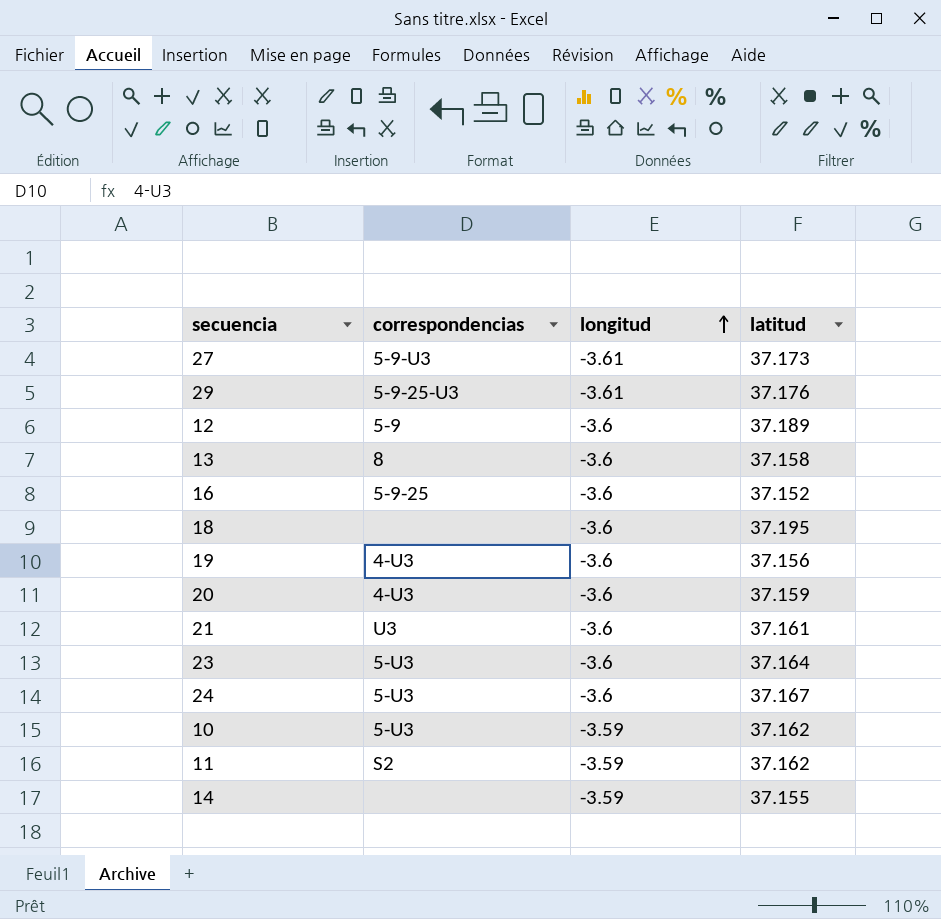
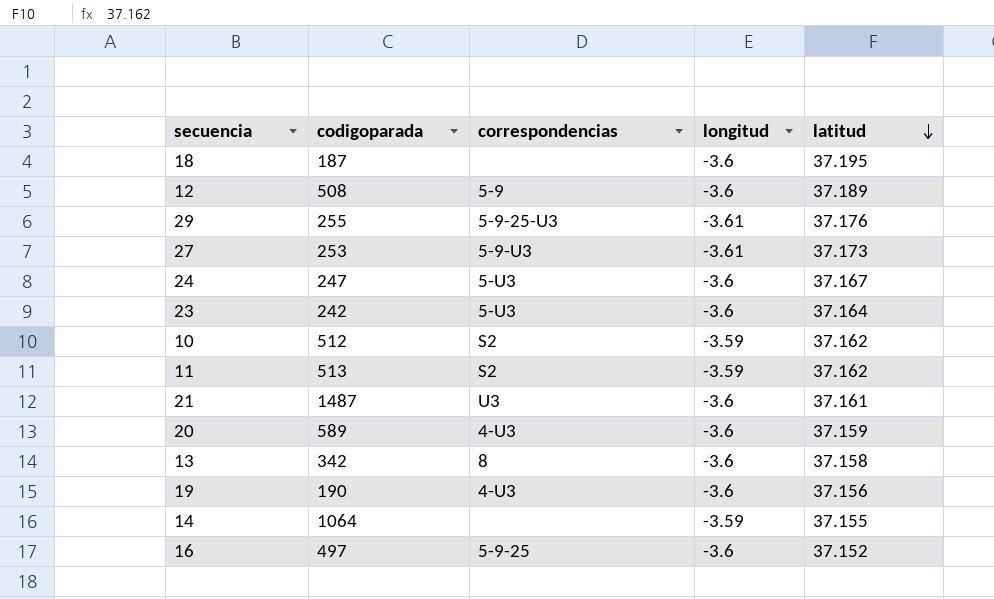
row order: longitud ascending -> latitud descending
column codigoparada | position: none -> 2
10 | correspondencias: 5-U3 -> S2

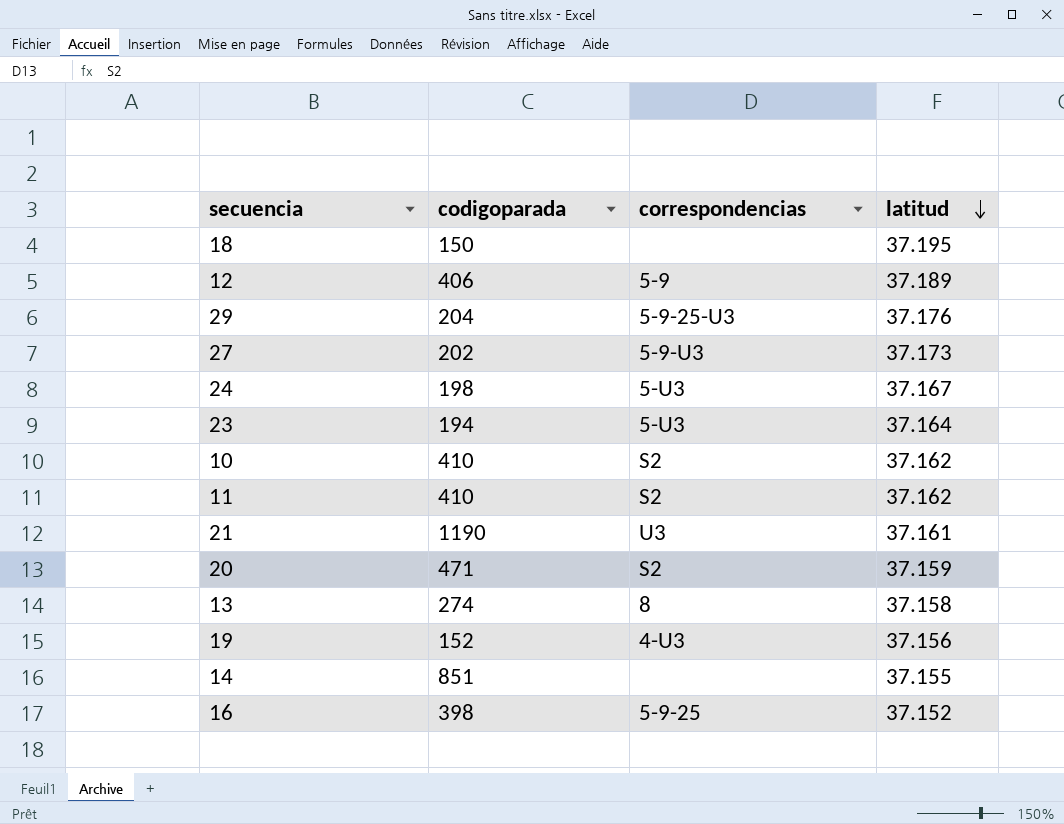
column longitud | position: 4 -> none
18 | codigoparada: 187 -> 150
12 | codigoparada: 508 -> 406
29 | codigoparada: 255 -> 204
27 | codigoparada: 253 -> 202
24 | codigoparada: 247 -> 198
23 | codigoparada: 242 -> 194
10 | codigoparada: 512 -> 410
11 | codigoparada: 513 -> 410
21 | codigoparada: 1487 -> 1190
20 | codigoparada: 589 -> 471
20 | correspondencias: 4-U3 -> S2
13 | codigoparada: 342 -> 274
19 | codigoparada: 190 -> 152
14 | codigoparada: 1064 -> 851
16 | codigoparada: 497 -> 398

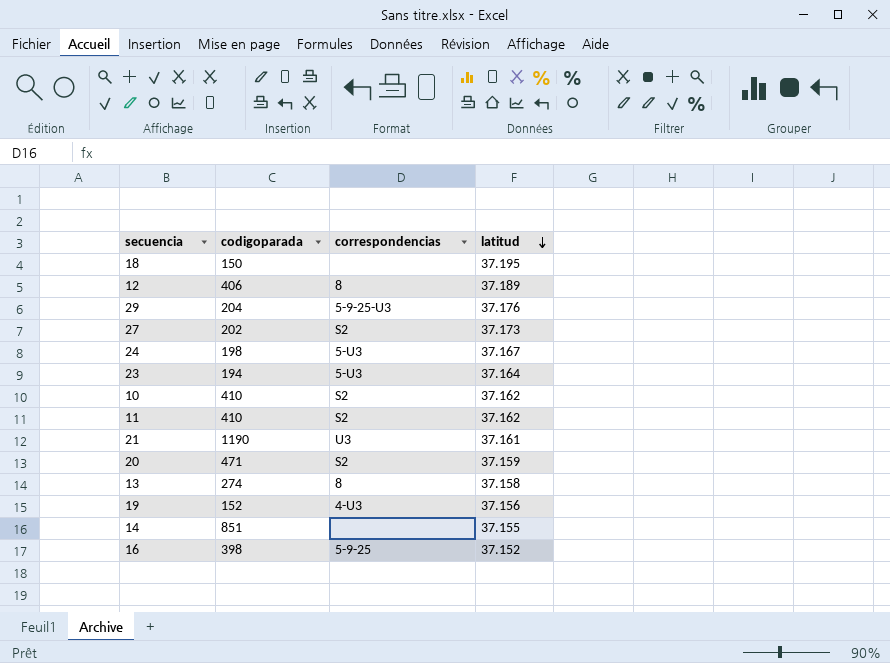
12 | correspondencias: 5-9 -> 8
27 | correspondencias: 5-9-U3 -> S2

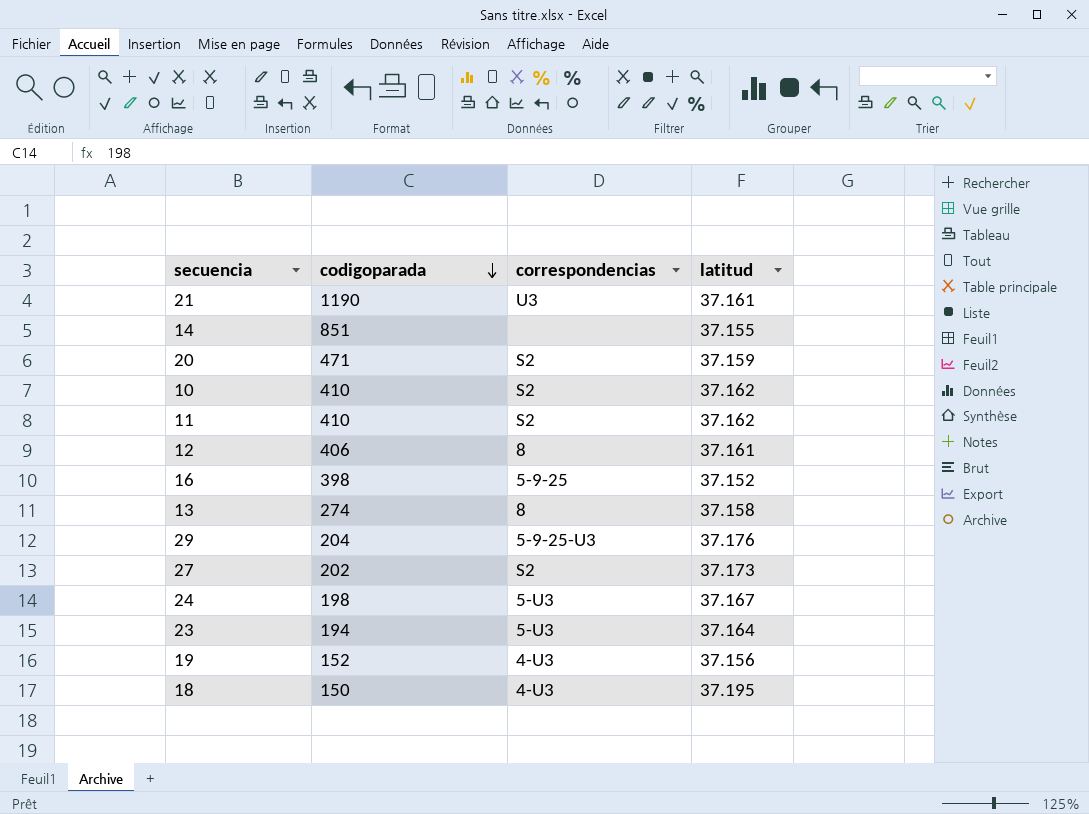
row order: latitud descending -> codigoparada descending
12 | latitud: 37.189 -> 37.161
18 | correspondencias: none -> 4-U3

